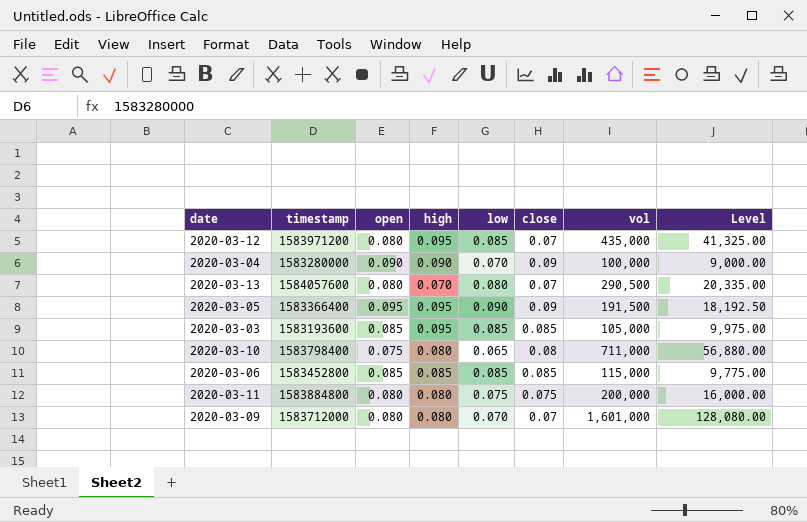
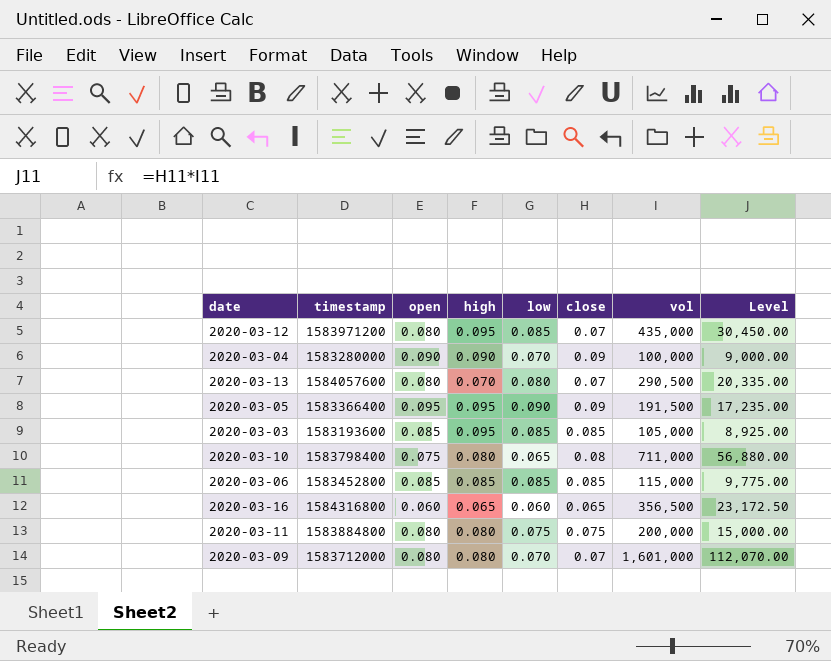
column Level | formula: [high] * [vol] -> [close] * [vol]
row 2020-03-16: none -> 1584316800 | 0.060 | 0.065 | 0.060 | 0.065 | 356,500 | 23,172.50

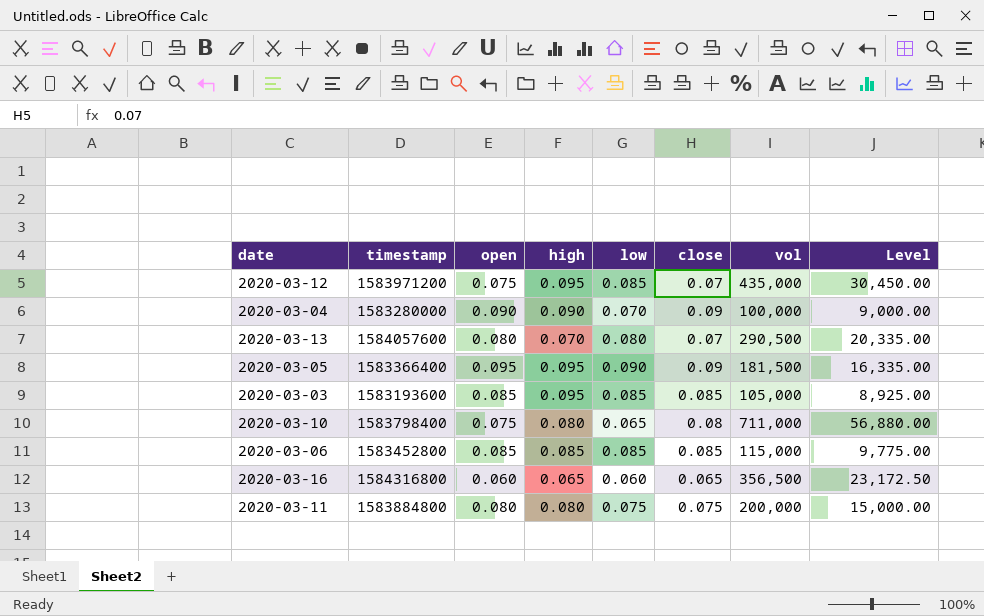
row 2020-03-09: 1583712000 | 0.080 | 0.080 | 0.070 | 0.07 | 1,601,000 | 112,070.00 -> none
2020-03-12 | open: 0.080 -> 0.075
2020-03-05 | vol: 191,500 -> 181,500
2020-03-05 | Level: 17,235.00 -> 16,335.00

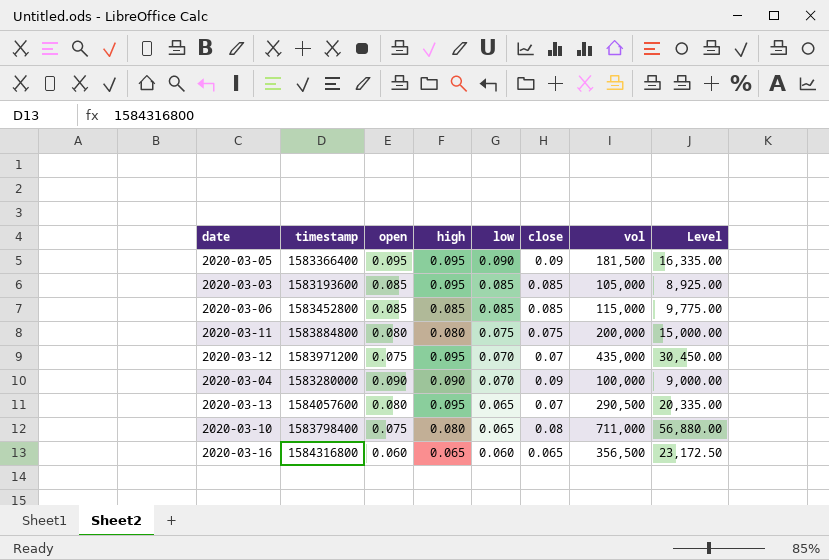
row order: none -> low descending
2020-03-12 | low: 0.085 -> 0.070
2020-03-13 | high: 0.070 -> 0.095
2020-03-13 | low: 0.080 -> 0.065

